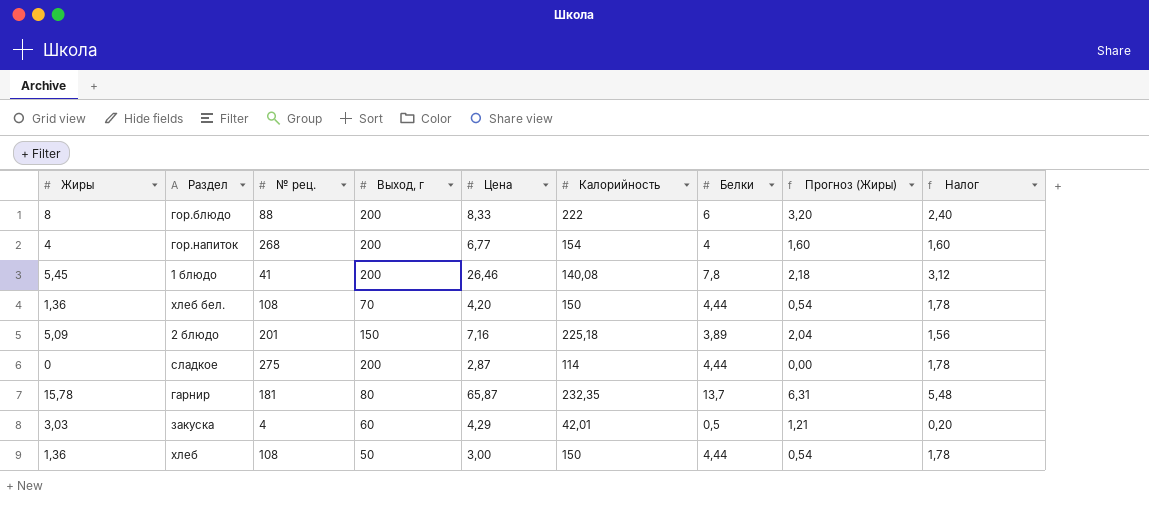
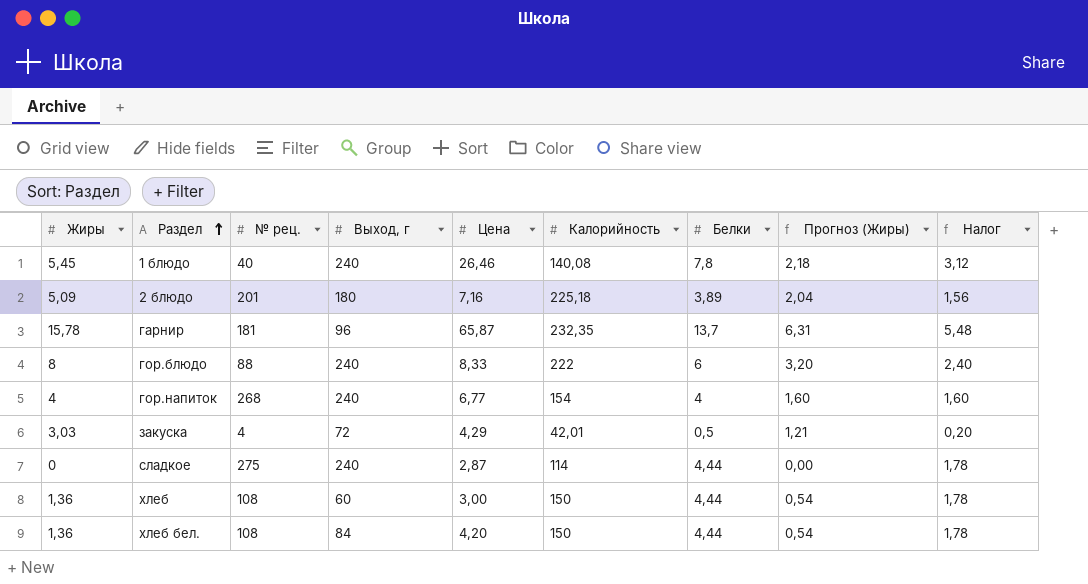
row order: none -> Раздел ascending
1 блюдо | № рец.: 41 -> 40
1 блюдо | Выход, г: 200 -> 240
2 блюдо | Выход, г: 150 -> 180
гарнир | Выход, г: 80 -> 96
гор.блюдо | Выход, г: 200 -> 240
гор.напиток | Выход, г: 200 -> 240
закуска | Выход, г: 60 -> 72
сладкое | Выход, г: 200 -> 240
хлеб | Выход, г: 50 -> 60
хлеб бел. | Выход, г: 70 -> 84

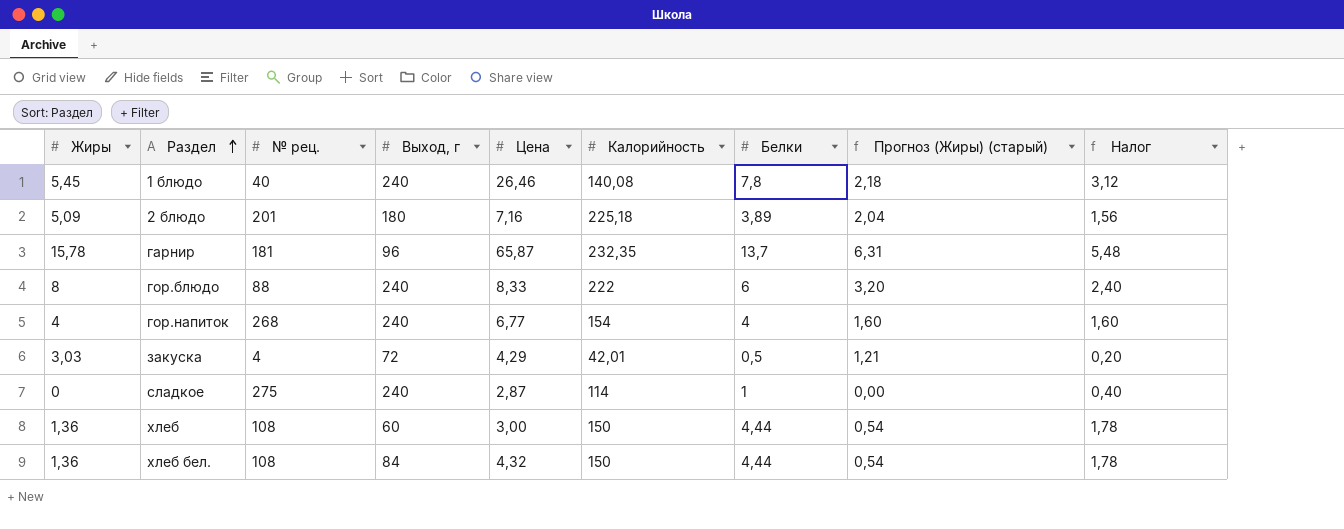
column name: Прогноз (Жиры) -> Прогноз (Жиры) (старый)
сладкое | Белки: 4,44 -> 1
сладкое | Налог: 1,78 -> 0,40
хлеб бел. | Цена: 4,20 -> 4,32

